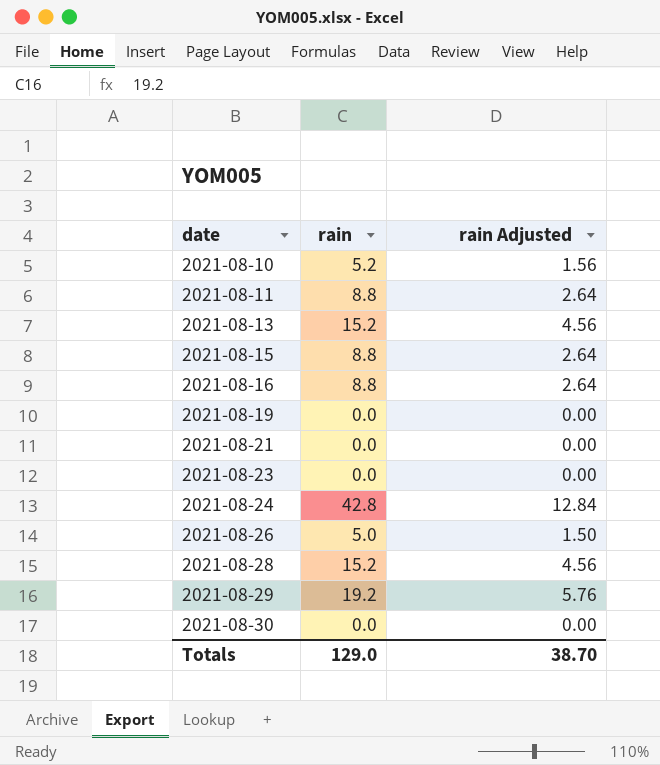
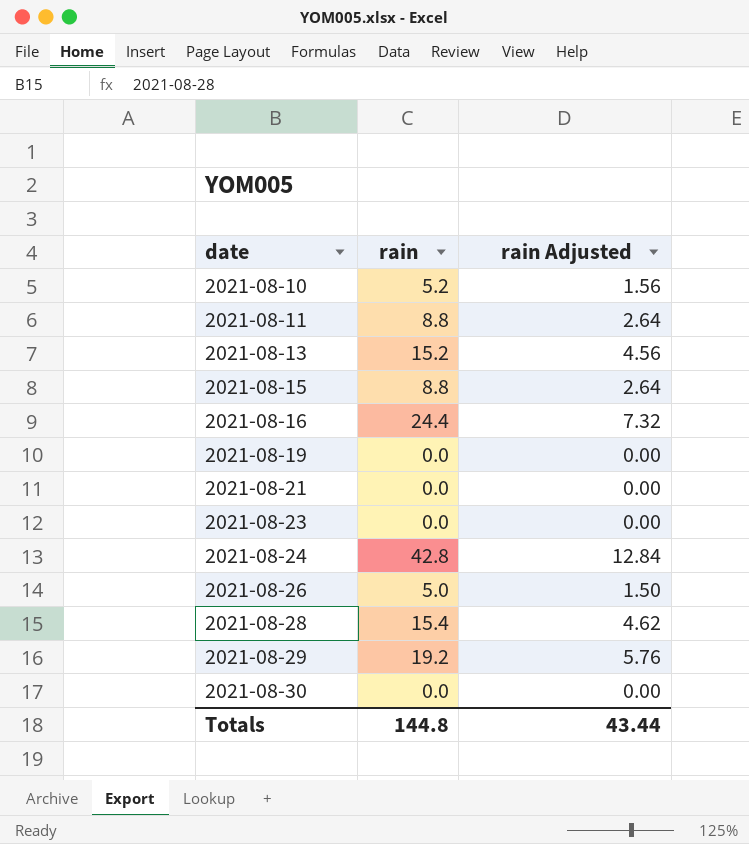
2021-08-16 | rain: 8.8 -> 24.4
2021-08-16 | rain Adjusted: 2.64 -> 7.32
2021-08-28 | rain: 15.2 -> 15.4
2021-08-28 | rain Adjusted: 4.56 -> 4.62
Totals | rain: 129.0 -> 144.8
Totals | rain Adjusted: 38.70 -> 43.44

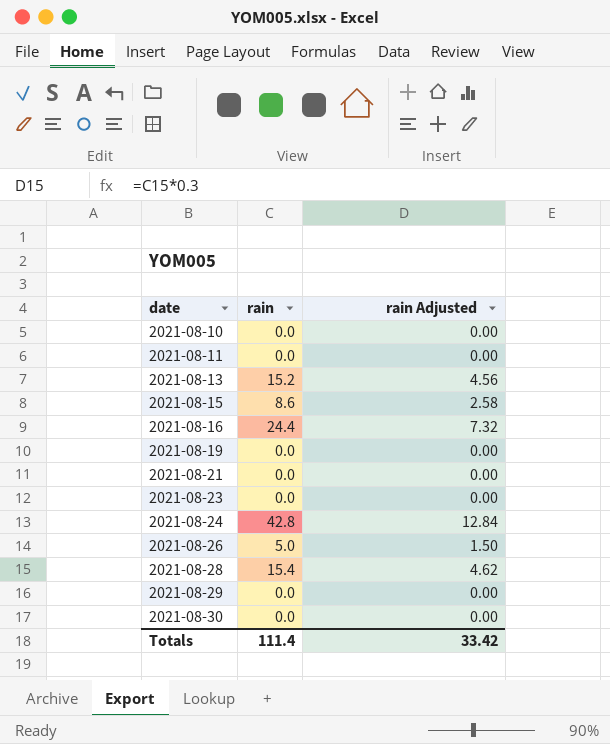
2021-08-10 | rain: 5.2 -> 0.0
2021-08-10 | rain Adjusted: 1.56 -> 0.00
2021-08-11 | rain: 8.8 -> 0.0
2021-08-11 | rain Adjusted: 2.64 -> 0.00
2021-08-15 | rain: 8.8 -> 8.6
2021-08-15 | rain Adjusted: 2.64 -> 2.58
2021-08-29 | rain: 19.2 -> 0.0
2021-08-29 | rain Adjusted: 5.76 -> 0.00
Totals | rain: 144.8 -> 111.4
Totals | rain Adjusted: 43.44 -> 33.42

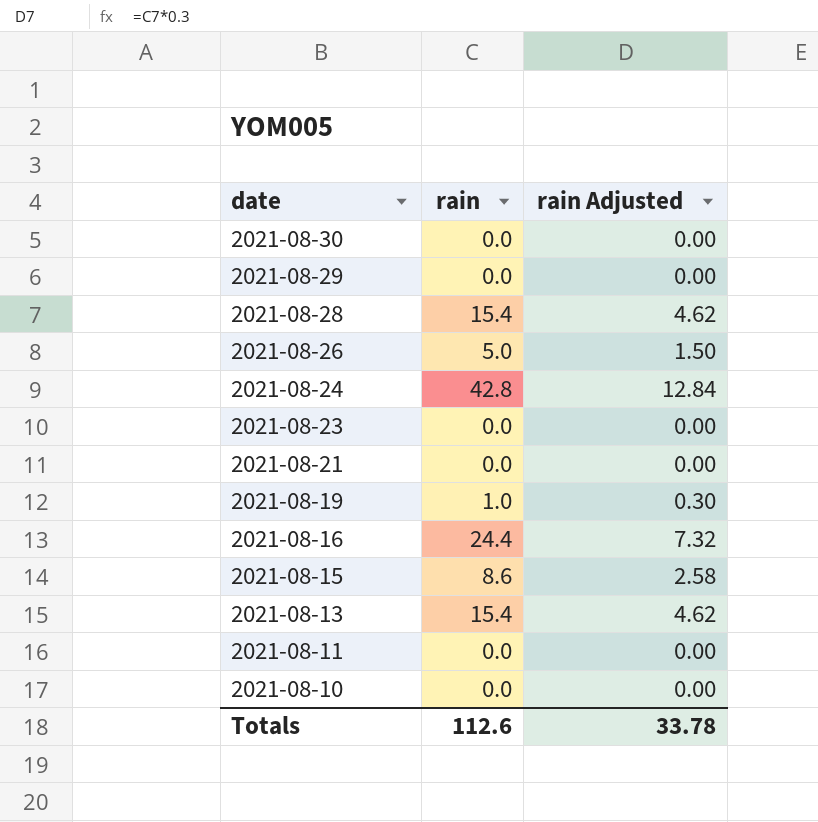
row order: date ascending -> date descending
2021-08-19 | rain: 0.0 -> 1.0
2021-08-19 | rain Adjusted: 0.00 -> 0.30
2021-08-13 | rain: 15.2 -> 15.4
2021-08-13 | rain Adjusted: 4.56 -> 4.62
Totals | rain: 111.4 -> 112.6
Totals | rain Adjusted: 33.42 -> 33.78

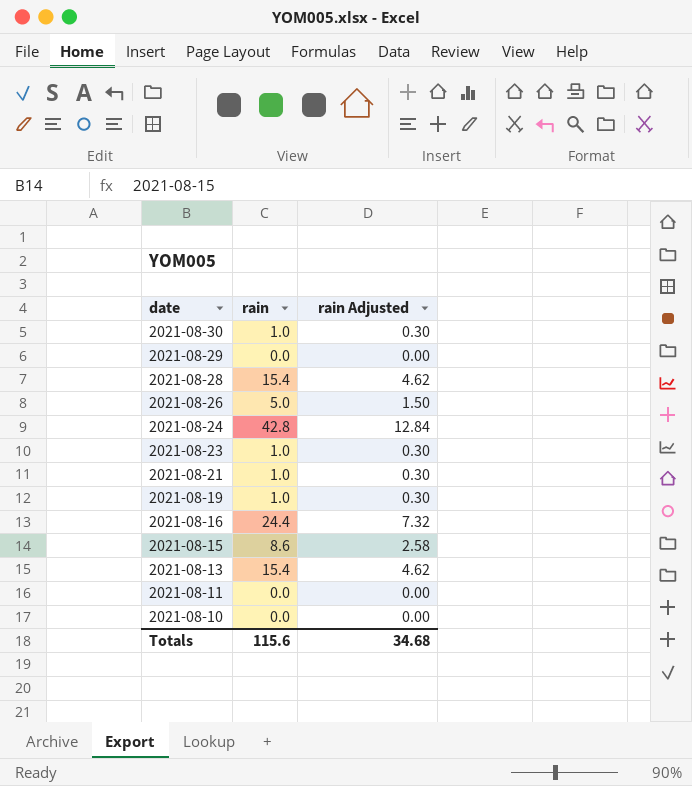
2021-08-30 | rain: 0.0 -> 1.0
2021-08-30 | rain Adjusted: 0.00 -> 0.30
2021-08-23 | rain: 0.0 -> 1.0
2021-08-23 | rain Adjusted: 0.00 -> 0.30
2021-08-21 | rain: 0.0 -> 1.0
2021-08-21 | rain Adjusted: 0.00 -> 0.30
Totals | rain: 112.6 -> 115.6
Totals | rain Adjusted: 33.78 -> 34.68

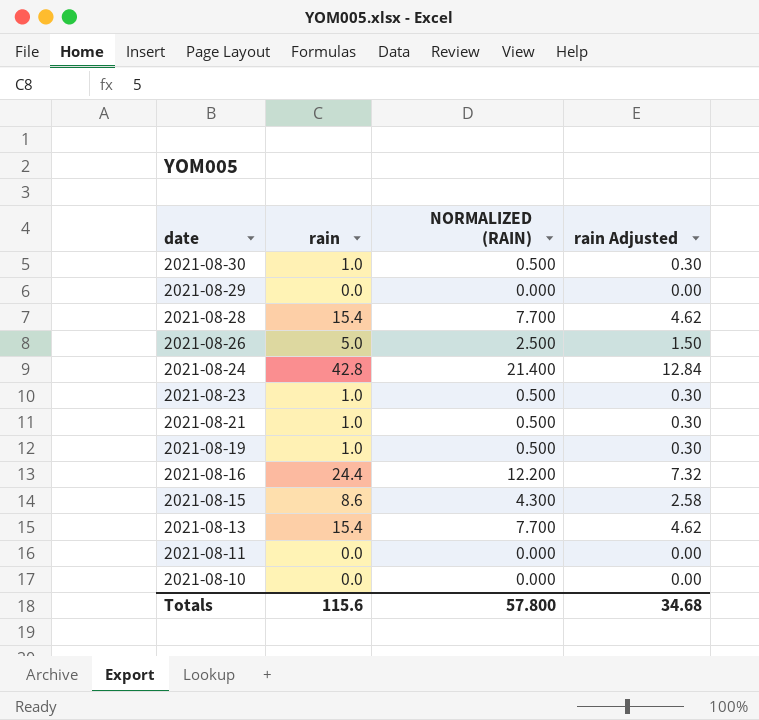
column NORMALIZED (RAIN) | formula: none -> [rain] * 0.5

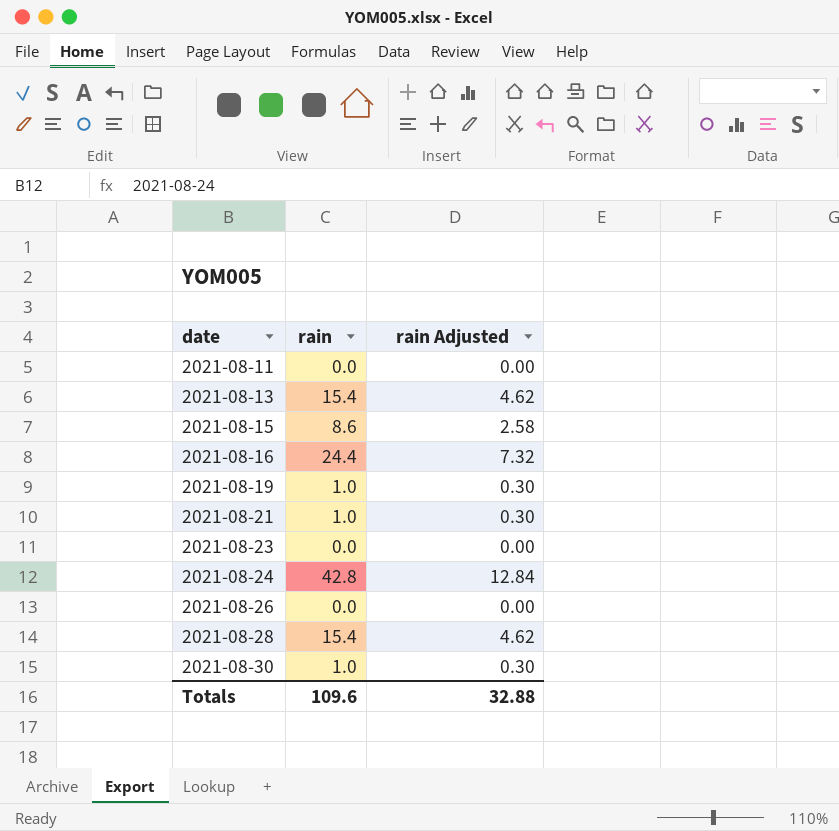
row order: date descending -> date ascending
column NORMALIZED (RAIN) | formula: [rain] * 0.5 -> none
row 2021-08-29: 0.0 | 0.000 | 0.00 -> none
row 2021-08-10: 0.0 | 0.000 | 0.00 -> none
2021-08-23 | rain: 1.0 -> 0.0
2021-08-23 | rain Adjusted: 0.30 -> 0.00
2021-08-26 | rain: 5.0 -> 0.0
2021-08-26 | rain Adjusted: 1.50 -> 0.00
Totals | rain: 115.6 -> 109.6
Totals | rain Adjusted: 34.68 -> 32.88

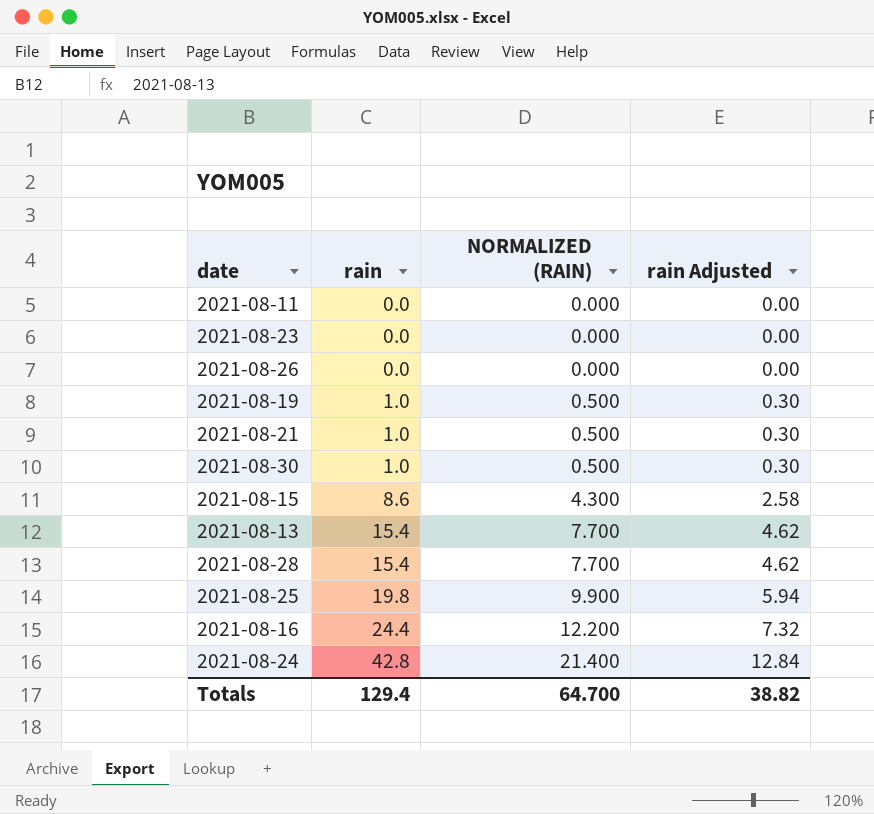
row order: date ascending -> rain ascending
column NORMALIZED (RAIN) | formula: none -> [rain] * 0.5
row 2021-08-25: none -> 19.8 | 9.900 | 5.94
Totals | rain: 109.6 -> 129.4
Totals | rain Adjusted: 32.88 -> 38.82

